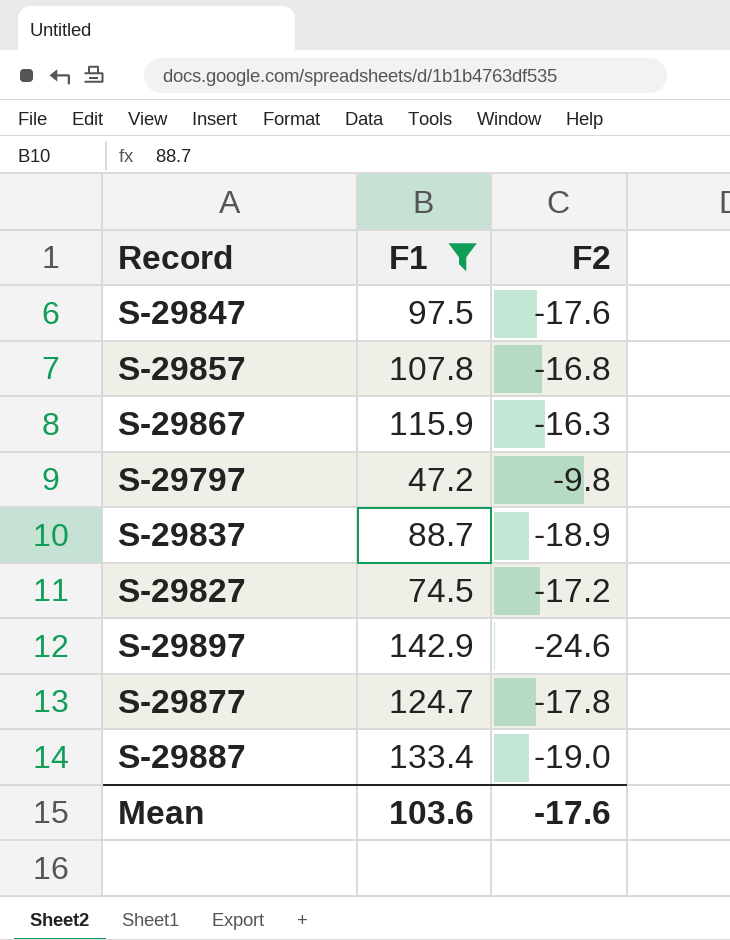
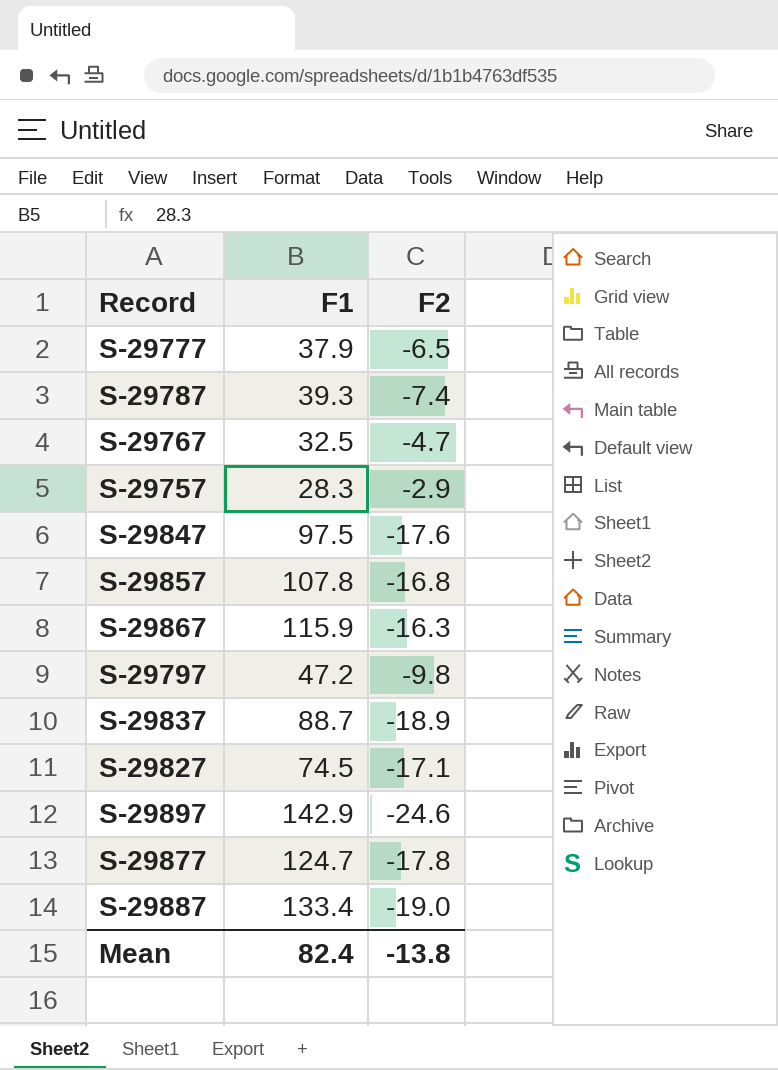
filter: F1 >= 47.2 -> none
S-29827 | F2: -17.2 -> -17.1
Mean | F1: 103.6 -> 82.4
Mean | F2: -17.6 -> -13.8

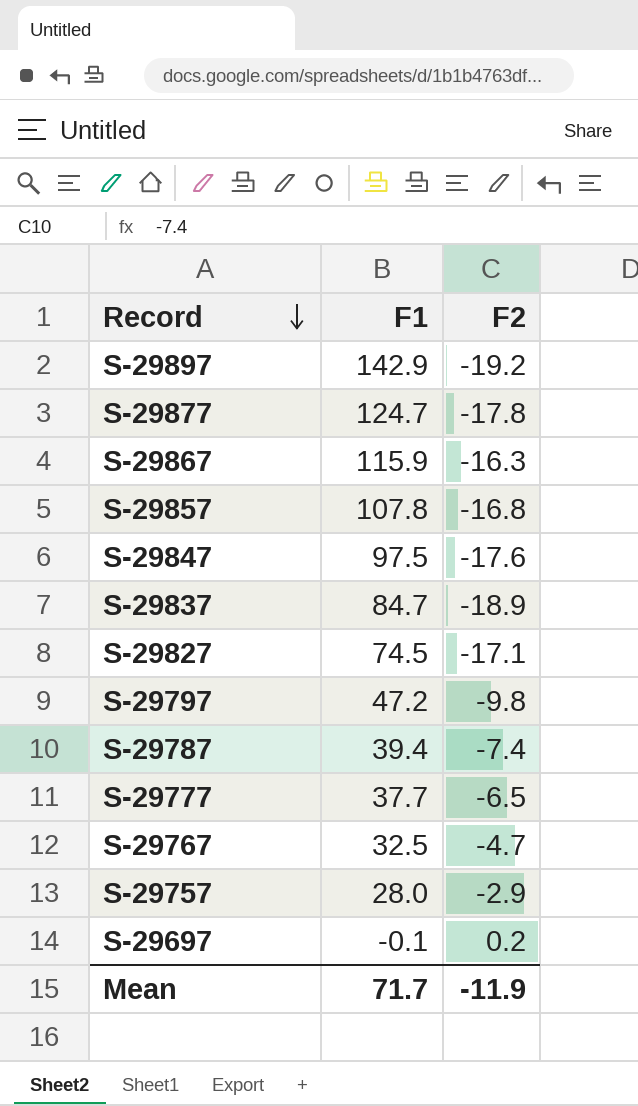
row order: none -> Record descending
row S-29887: 133.4 | -19.0 -> none
S-29897 | F2: -24.6 -> -19.2
S-29837 | F1: 88.7 -> 84.7
S-29787 | F1: 39.3 -> 39.4
S-29777 | F1: 37.9 -> 37.7
S-29757 | F1: 28.3 -> 28.0
row S-29697: none -> -0.1 | 0.2
Mean | F1: 82.4 -> 71.7
Mean | F2: -13.8 -> -11.9

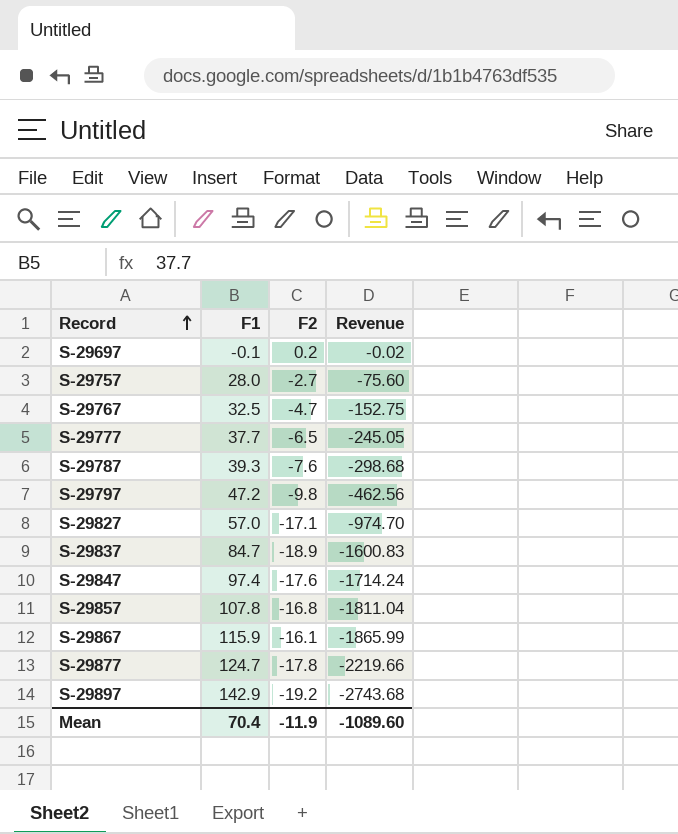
row order: Record descending -> Record ascending
column Revenue | formula: none -> [F1] * [F2]
S-29757 | F2: -2.9 -> -2.7
S-29787 | F1: 39.4 -> 39.3
S-29787 | F2: -7.4 -> -7.6
S-29827 | F1: 74.5 -> 57.0
S-29847 | F1: 97.5 -> 97.4
S-29867 | F2: -16.3 -> -16.1
Mean | F1: 71.7 -> 70.4

